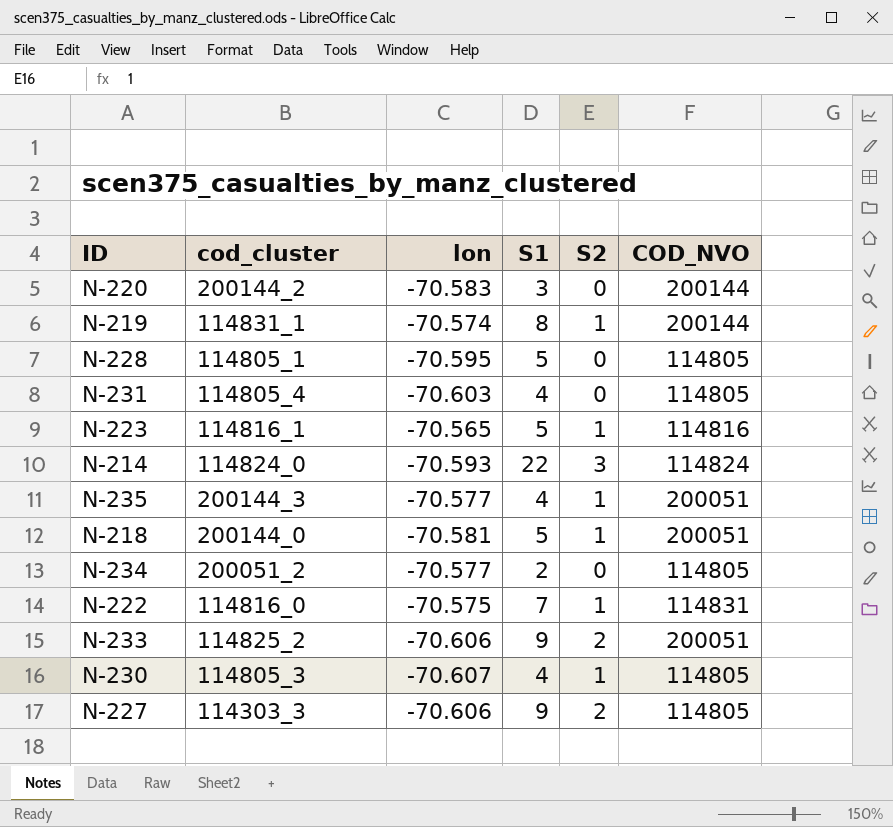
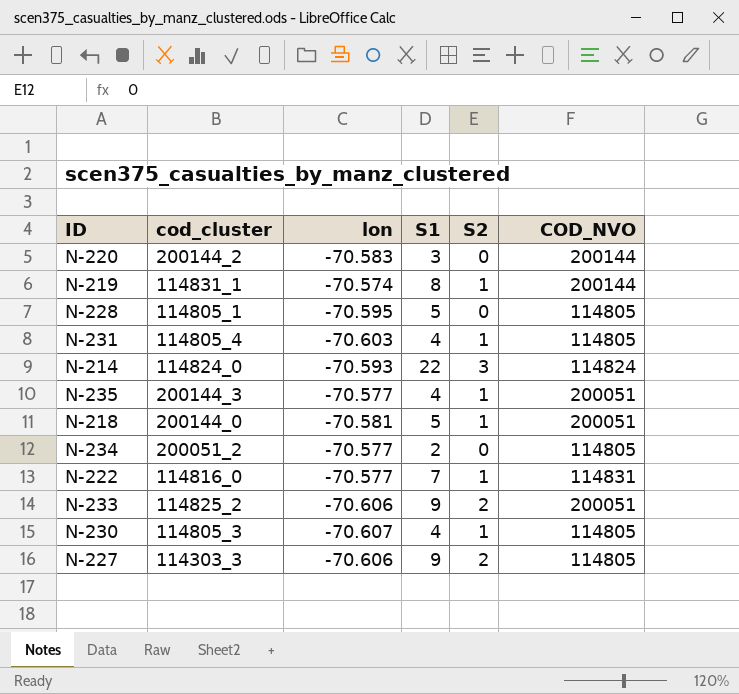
row N-223: 114816_1 | -70.565 | 5 | 1 | 114816 -> none
N-231 | S2: 0 -> 1
N-222 | lon: -70.575 -> -70.577

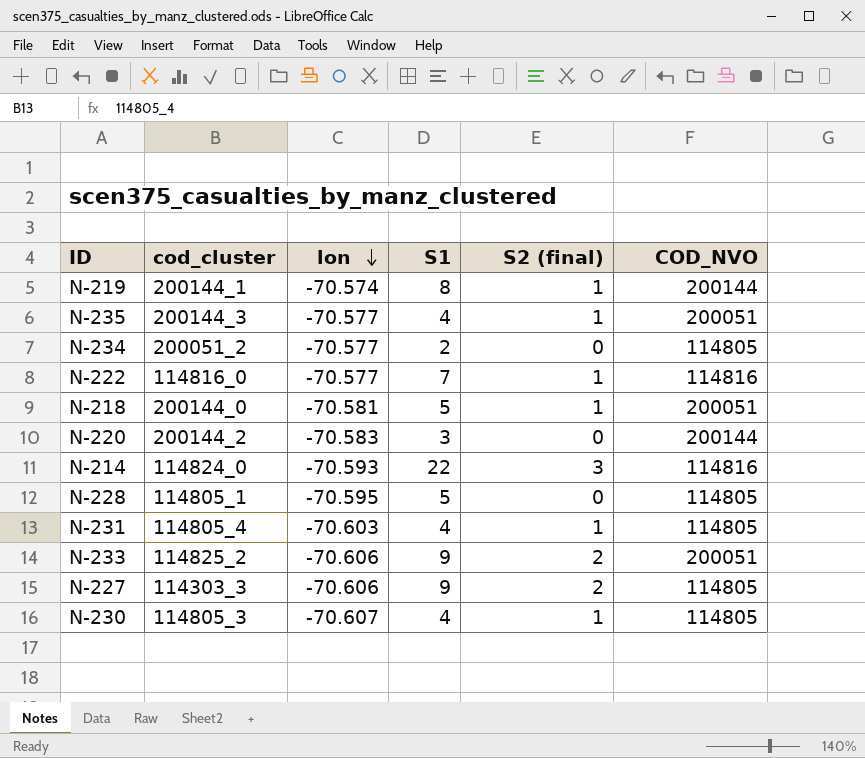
row order: none -> lon descending
column name: S2 -> S2 (final)
N-219 | cod_cluster: 114831_1 -> 200144_1
N-222 | COD_NVO: 114831 -> 114816
N-214 | COD_NVO: 114824 -> 114816

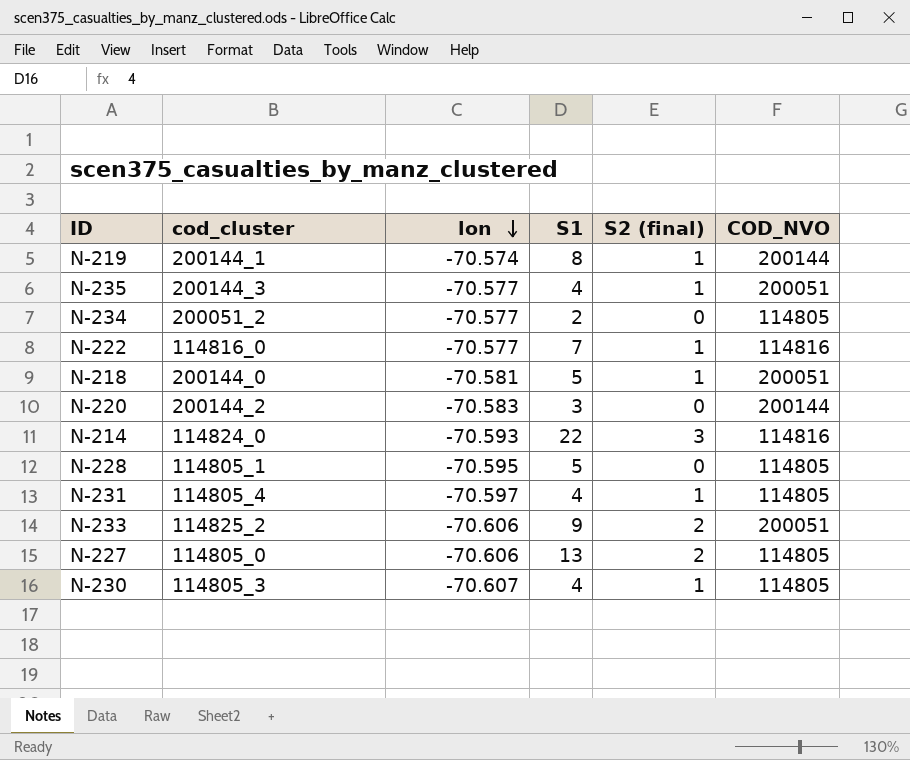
N-231 | lon: -70.603 -> -70.597
N-227 | cod_cluster: 114303_3 -> 114805_0
N-227 | S1: 9 -> 13

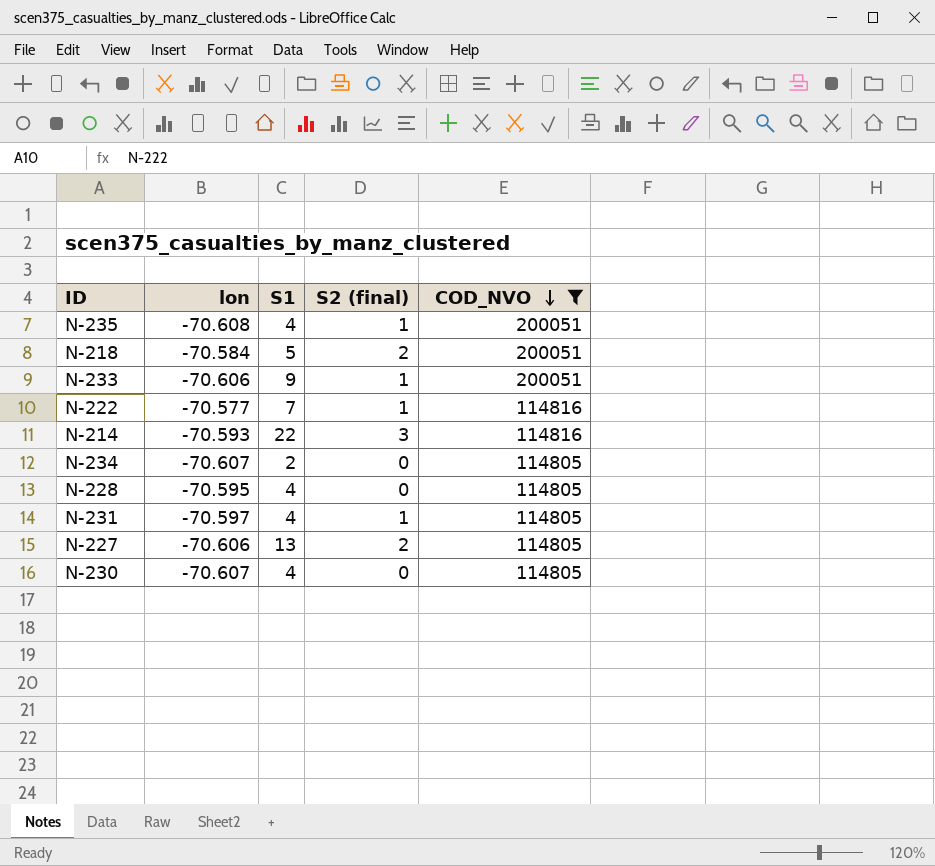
filter: none -> COD_NVO != 200144
row order: lon descending -> COD_NVO descending
column cod_cluster | position: 2 -> none
N-235 | lon: -70.577 -> -70.608
N-218 | lon: -70.581 -> -70.584
N-218 | S2 (final): 1 -> 2
N-233 | S2 (final): 2 -> 1
N-234 | lon: -70.577 -> -70.607
N-228 | S1: 5 -> 4
N-230 | S2 (final): 1 -> 0

